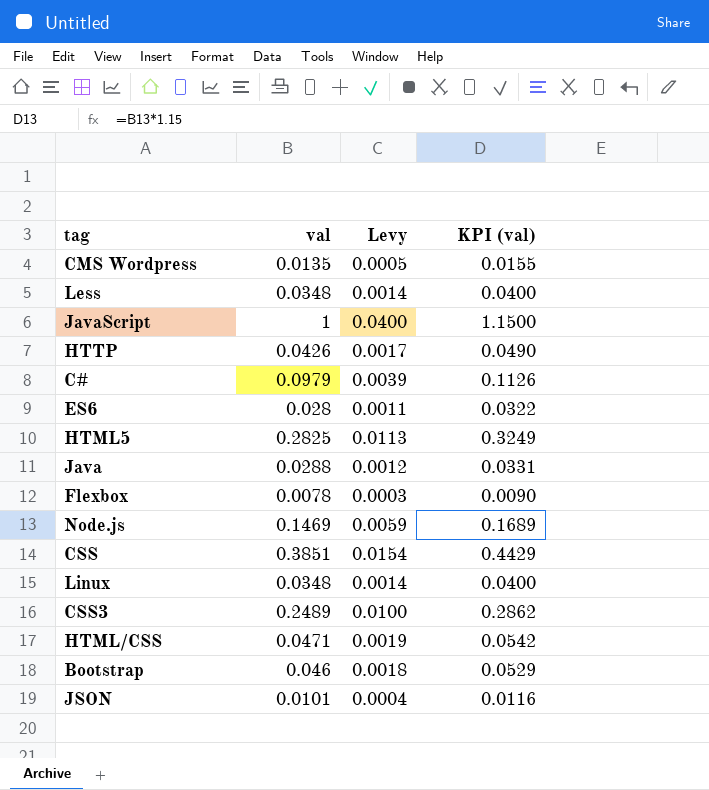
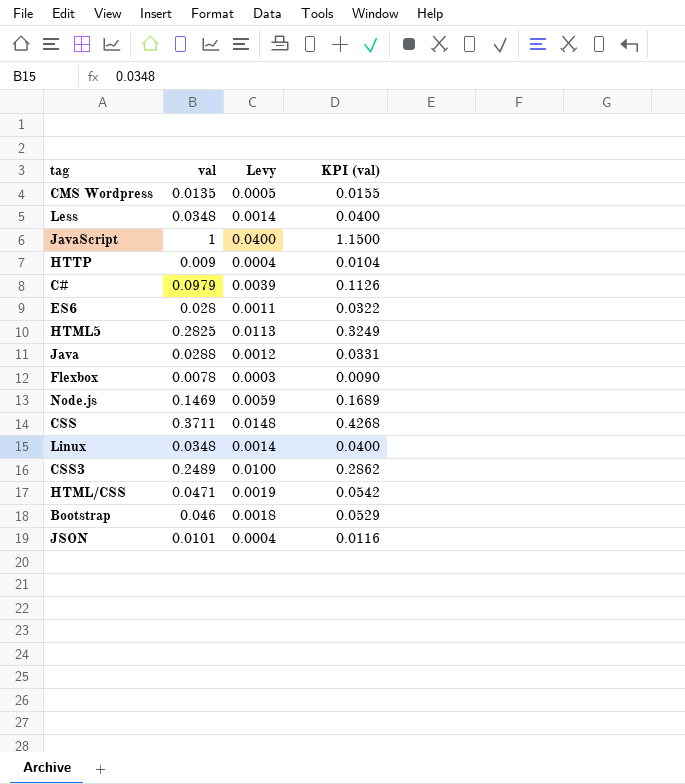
HTTP | val: 0.0426 -> 0.009
HTTP | Levy: 0.0017 -> 0.0004
HTTP | KPI (val): 0.0490 -> 0.0104
CSS | val: 0.3851 -> 0.3711
CSS | Levy: 0.0154 -> 0.0148
CSS | KPI (val): 0.4429 -> 0.4268

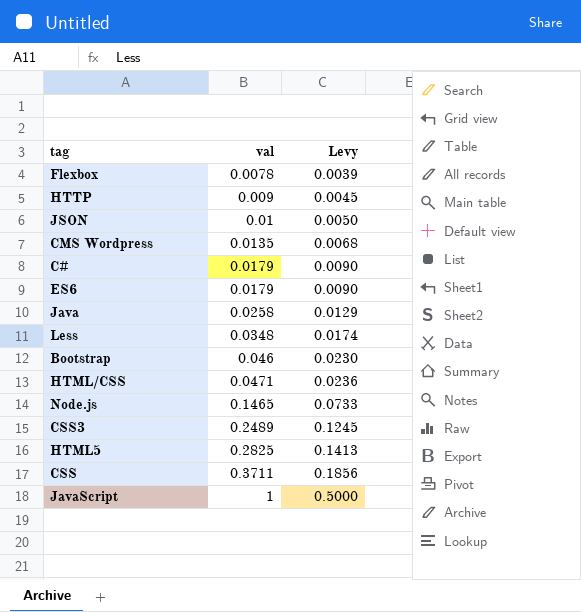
row order: none -> val ascending
column KPI (val) | formula: [val] * 1.15 -> none
column Levy | formula: [val] * 0.04 -> [val] * 0.5
row Linux: 0.0348 | 0.0014 | 0.0400 -> none
JSON | val: 0.0101 -> 0.01
C# | val: 0.0979 -> 0.0179
ES6 | val: 0.028 -> 0.0179
Java | val: 0.0288 -> 0.0258
Node.js | val: 0.1469 -> 0.1465

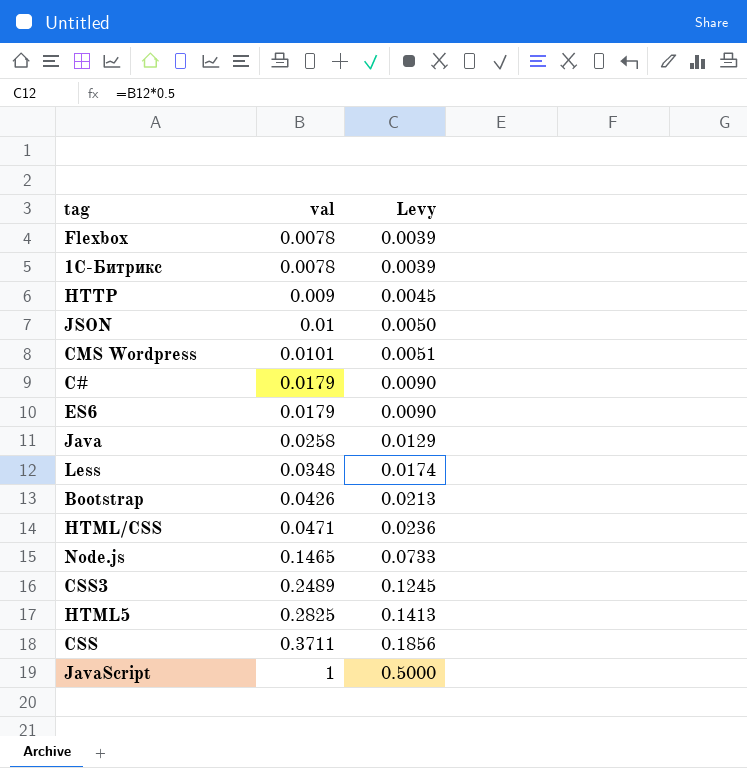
row 1С-Битрикс: none -> 0.0078 | 0.0039
CMS Wordpress | val: 0.0135 -> 0.0101
CMS Wordpress | Levy: 0.0068 -> 0.0051
Bootstrap | val: 0.046 -> 0.0426
Bootstrap | Levy: 0.0230 -> 0.0213

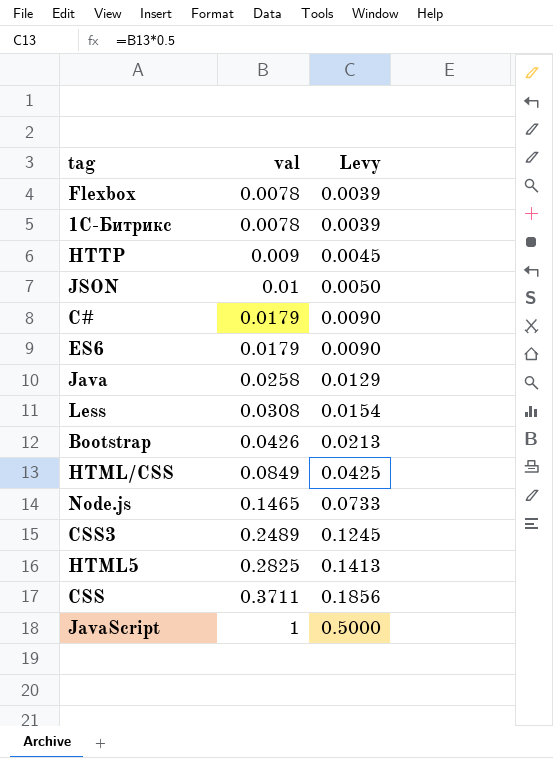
row CMS Wordpress: 0.0101 | 0.0051 -> none
Less | val: 0.0348 -> 0.0308
Less | Levy: 0.0174 -> 0.0154
HTML/CSS | val: 0.0471 -> 0.0849
HTML/CSS | Levy: 0.0236 -> 0.0425

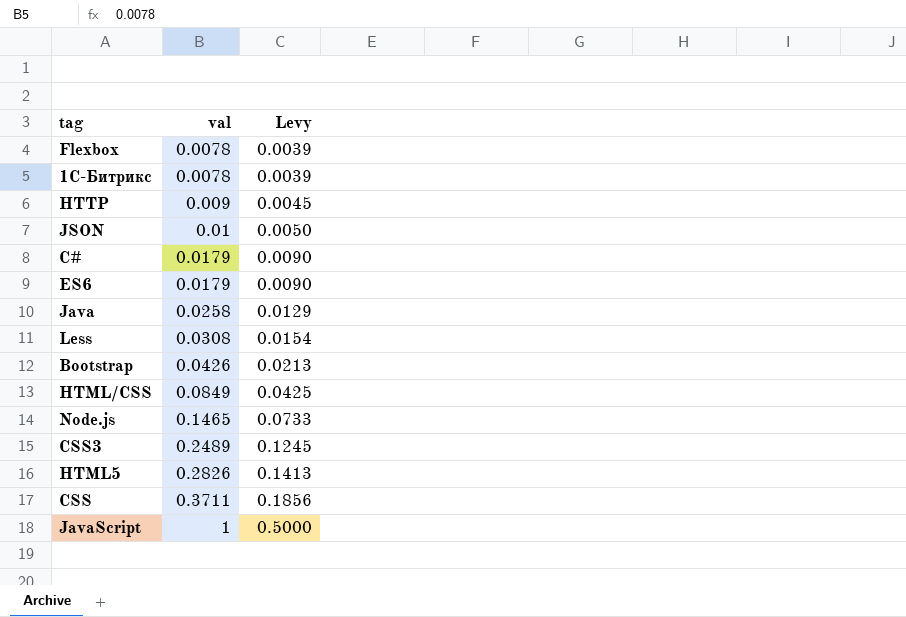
HTML5 | val: 0.2825 -> 0.2826

